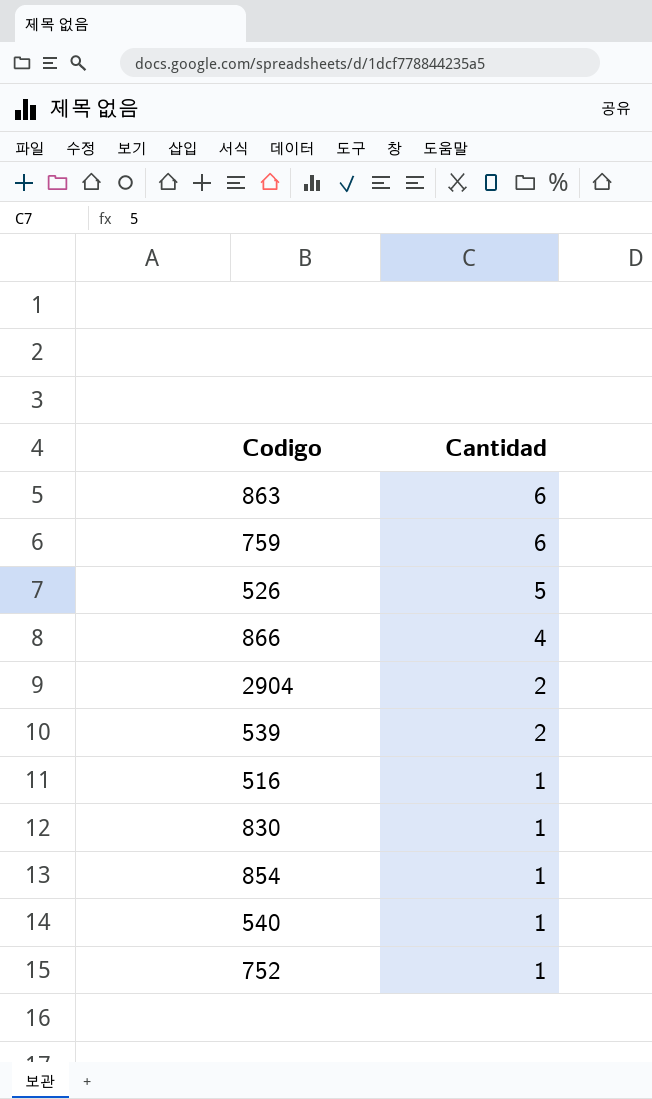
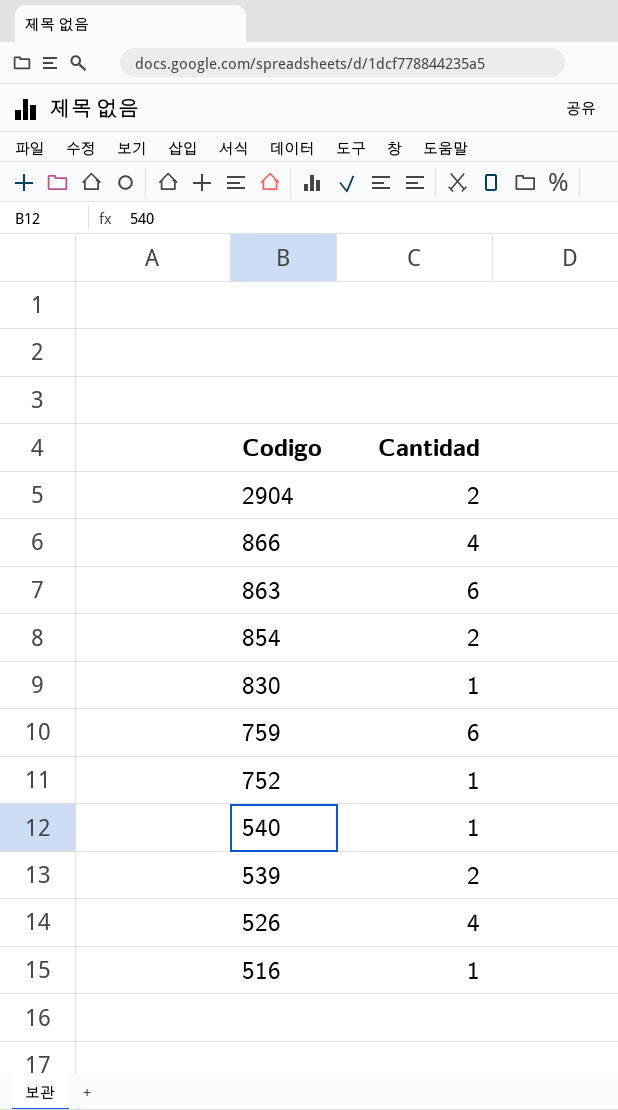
row order: Cantidad descending -> Codigo descending
854 | Cantidad: 1 -> 2
526 | Cantidad: 5 -> 4

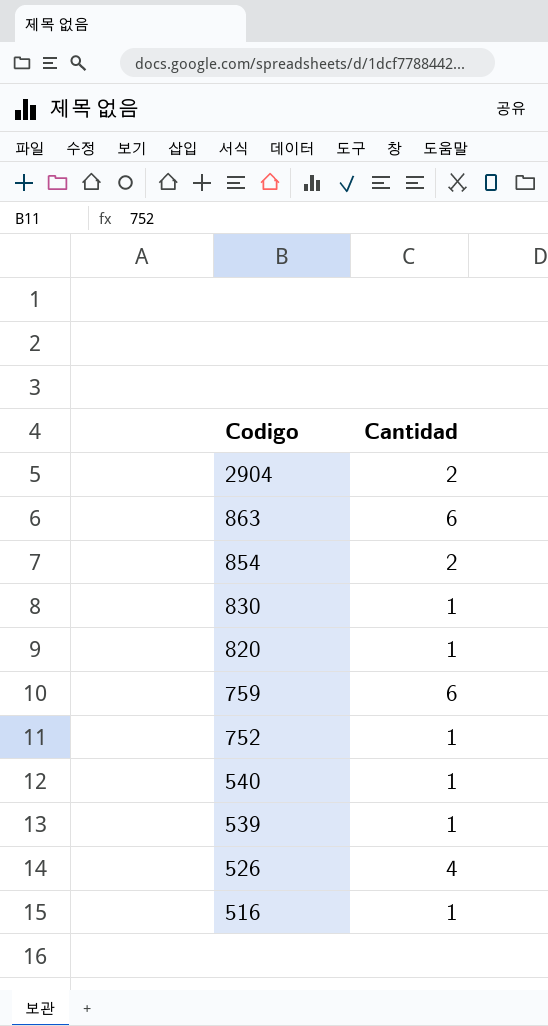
row 866: 4 -> none
row 820: none -> 1
539 | Cantidad: 2 -> 1

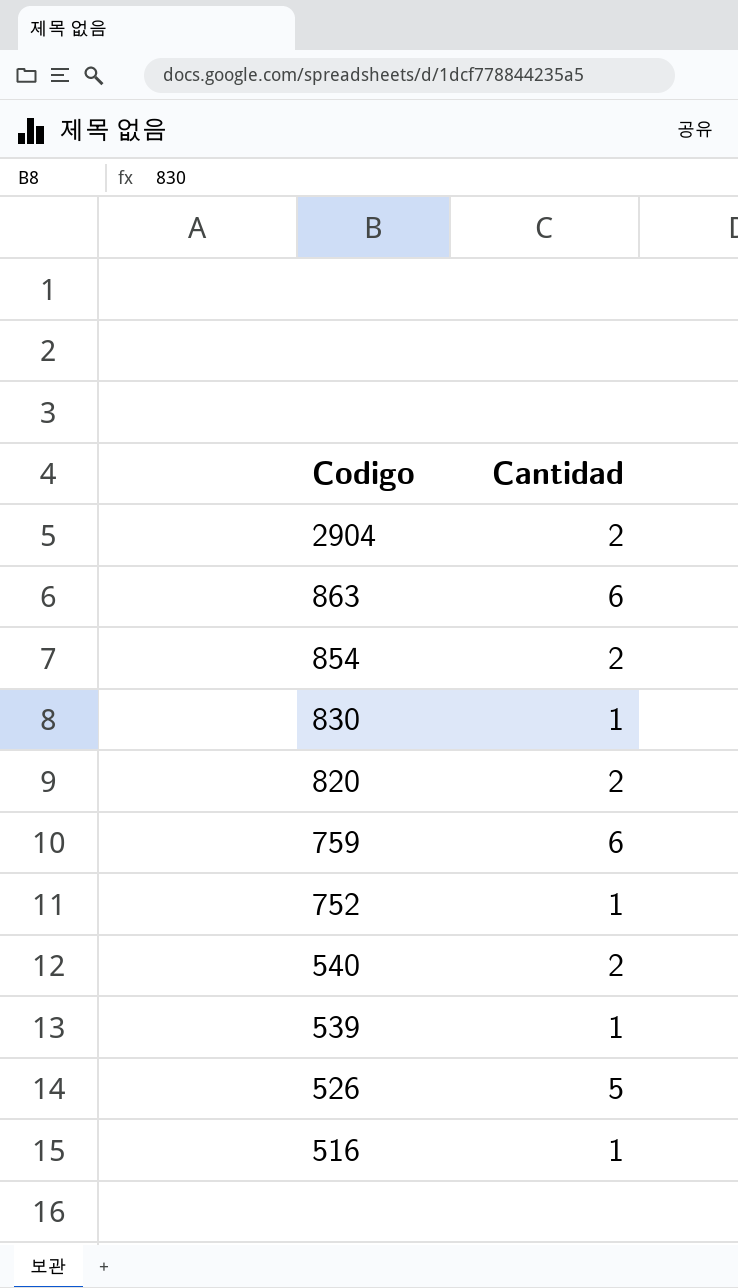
820 | Cantidad: 1 -> 2
540 | Cantidad: 1 -> 2
526 | Cantidad: 4 -> 5

